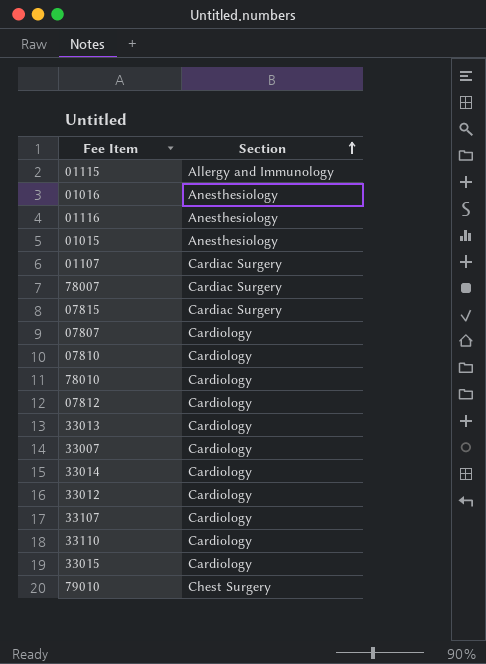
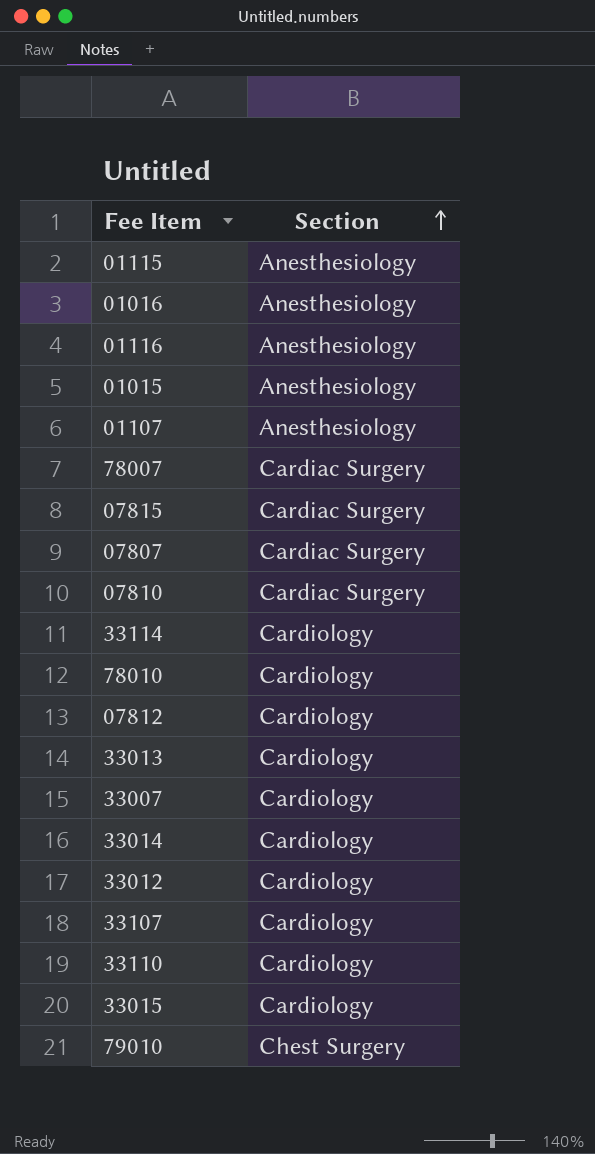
01115 | Section: Allergy and Immunology -> Anesthesiology
01107 | Section: Cardiac Surgery -> Anesthesiology
07807 | Section: Cardiology -> Cardiac Surgery
07810 | Section: Cardiology -> Cardiac Surgery
row 33114: none -> Cardiology

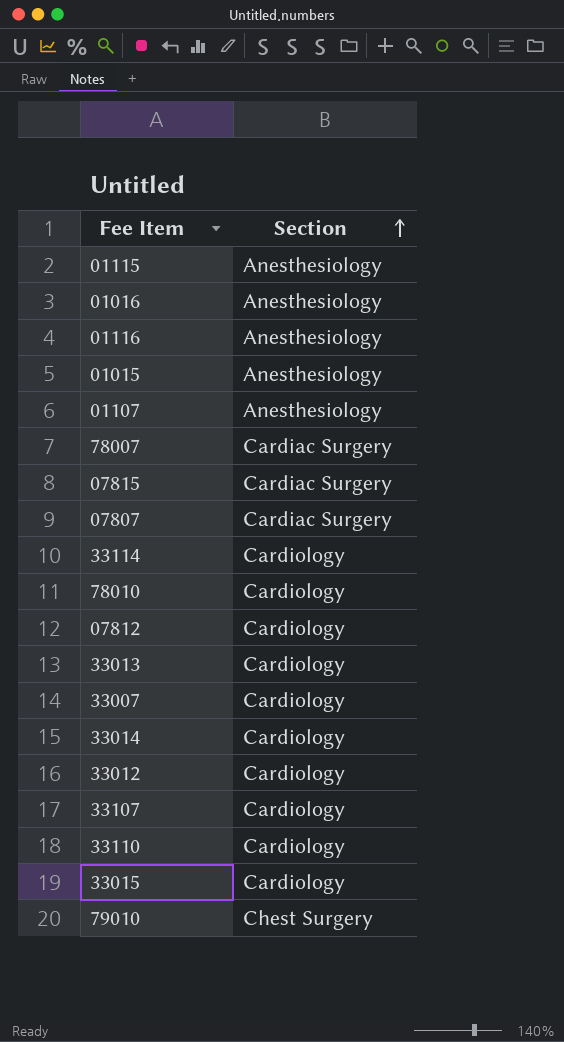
row 07810: Cardiac Surgery -> none

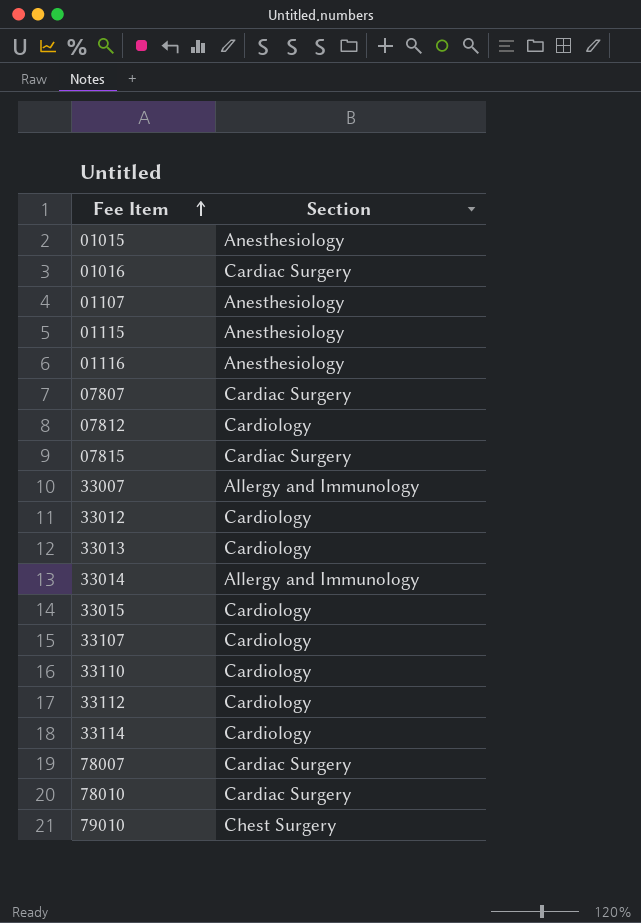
row order: Section ascending -> Fee Item ascending
01016 | Section: Anesthesiology -> Cardiac Surgery
33007 | Section: Cardiology -> Allergy and Immunology
33014 | Section: Cardiology -> Allergy and Immunology
row 33112: none -> Cardiology
78010 | Section: Cardiology -> Cardiac Surgery

